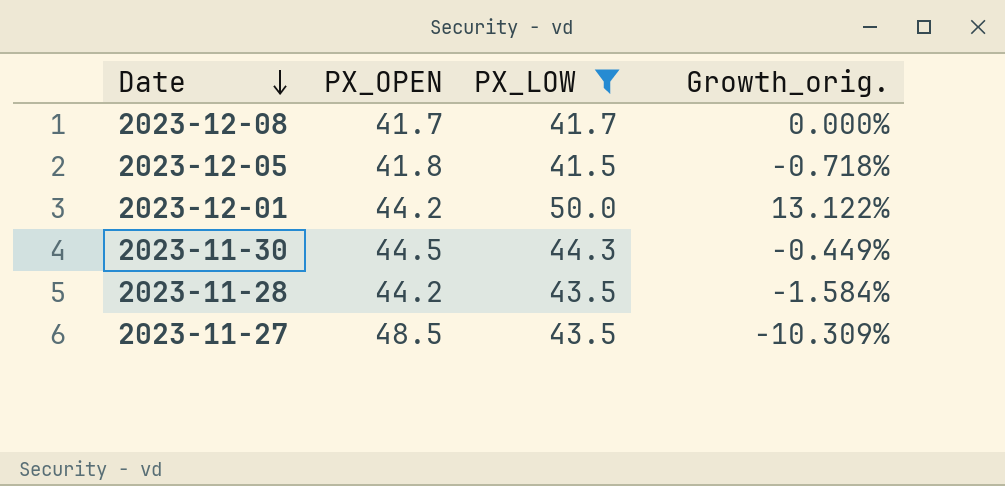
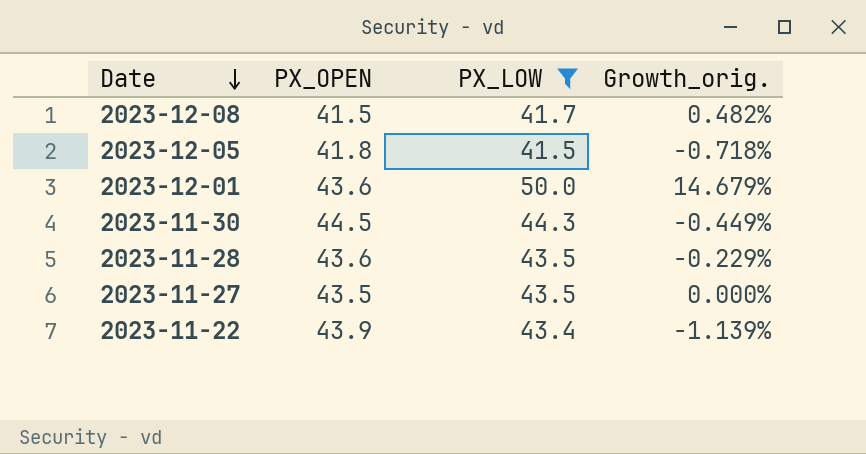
2023-12-08 | PX_OPEN: 41.7 -> 41.5
2023-12-08 | Growth_orig.: 0.000% -> 0.482%
2023-12-01 | PX_OPEN: 44.2 -> 43.6
2023-12-01 | Growth_orig.: 13.122% -> 14.679%
2023-11-28 | PX_OPEN: 44.2 -> 43.6
2023-11-28 | Growth_orig.: -1.584% -> -0.229%
2023-11-27 | PX_OPEN: 48.5 -> 43.5
2023-11-27 | Growth_orig.: -10.309% -> 0.000%
row 2023-11-22: none -> 43.9 | 43.4 | -1.139%

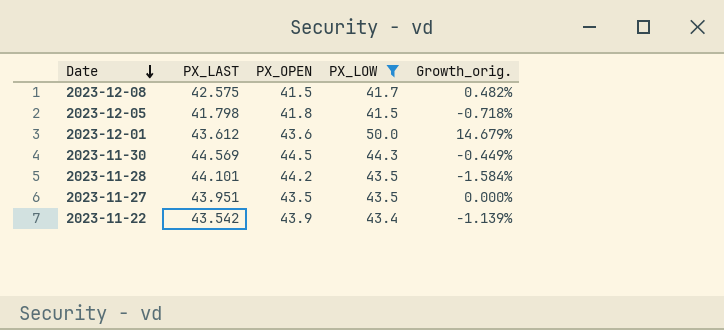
column PX_LAST | position: none -> 2
2023-11-28 | PX_OPEN: 43.6 -> 44.2
2023-11-28 | Growth_orig.: -0.229% -> -1.584%

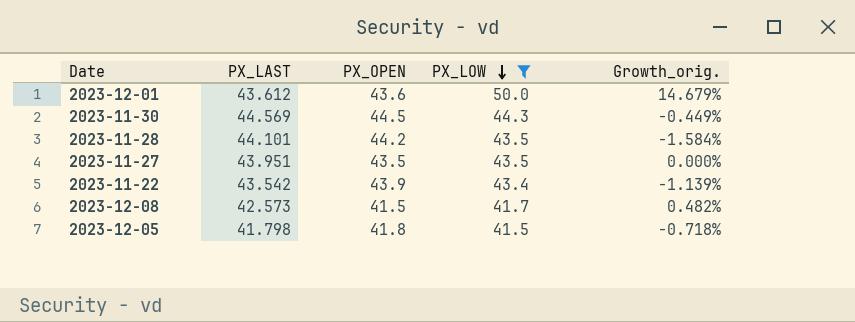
row order: Date descending -> PX_LOW descending
2023-12-08 | PX_LAST: 42.575 -> 42.573

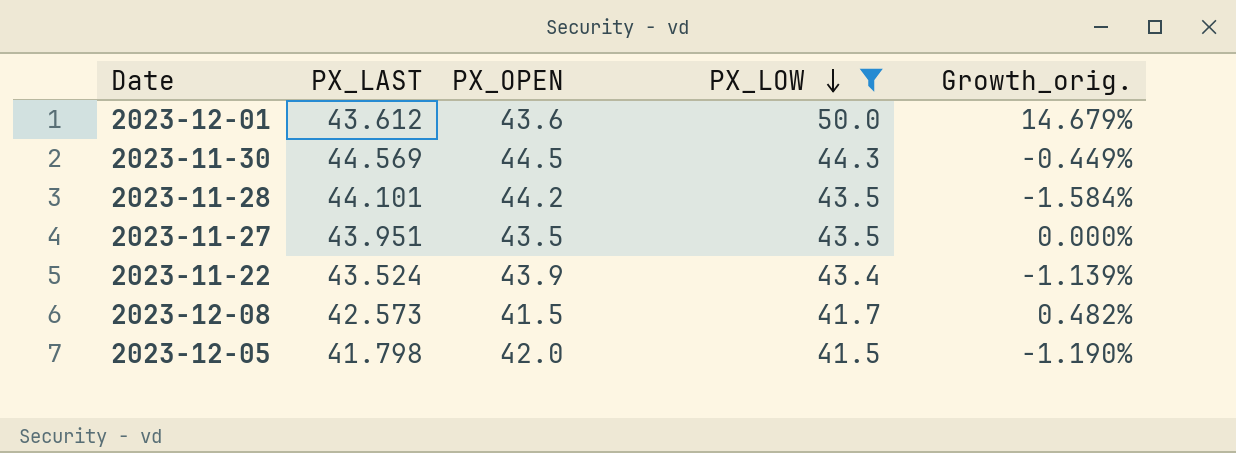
2023-11-22 | PX_LAST: 43.542 -> 43.524
2023-12-05 | PX_OPEN: 41.8 -> 42.0
2023-12-05 | Growth_orig.: -0.718% -> -1.190%

